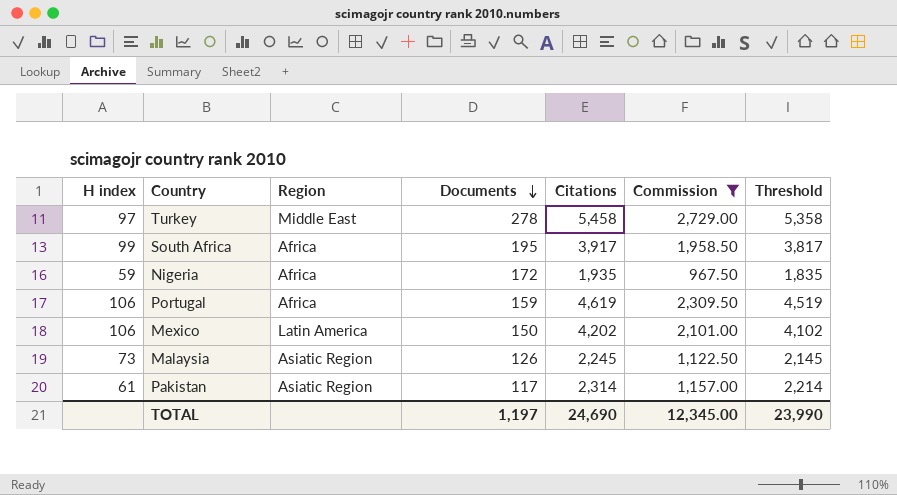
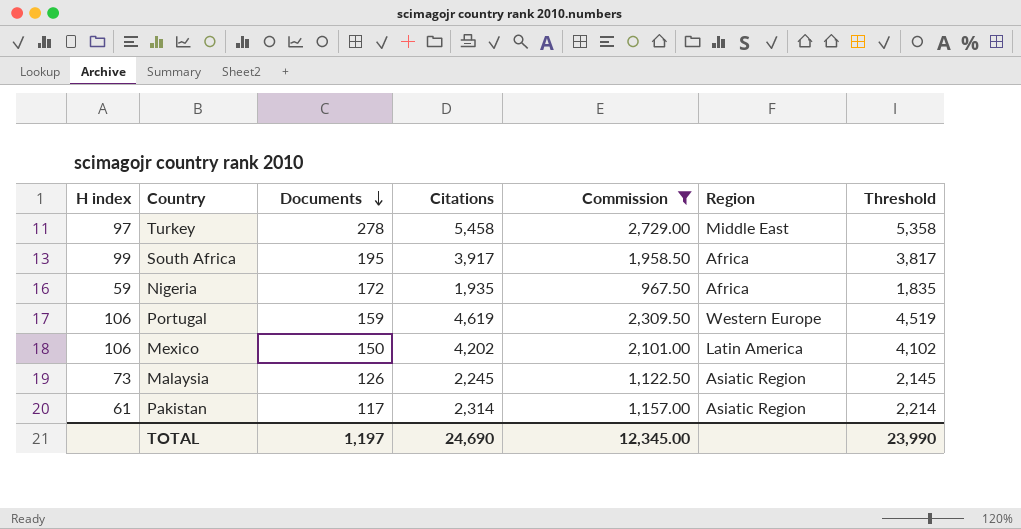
column Region | position: 3 -> 6
Portugal | Region: Africa -> Western Europe

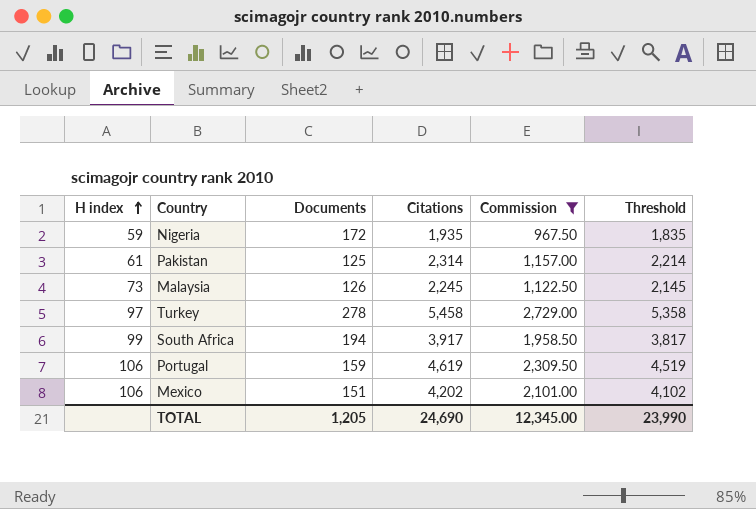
row order: Documents descending -> H index ascending
column Region | position: 6 -> none
Pakistan | Documents: 117 -> 125
South Africa | Documents: 195 -> 194
Mexico | Documents: 150 -> 151
TOTAL | Documents: 1,197 -> 1,205

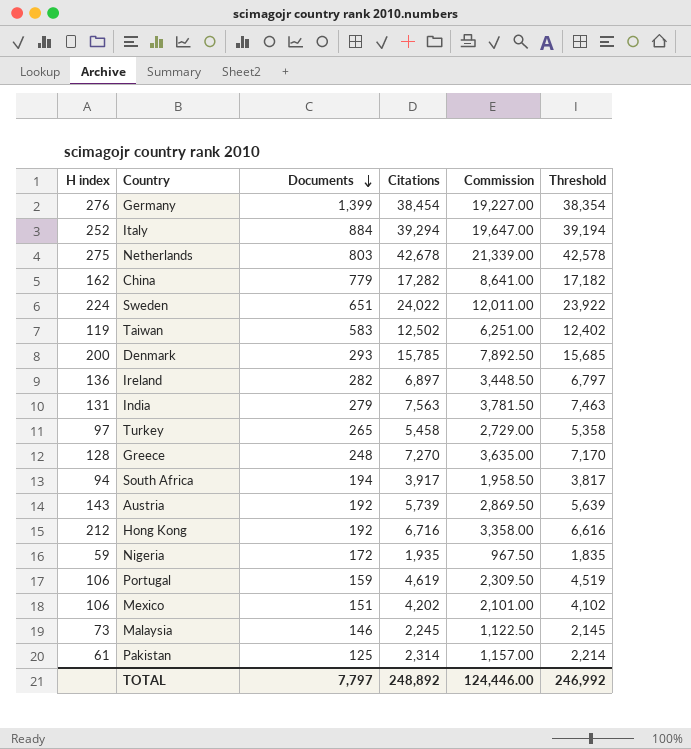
filter: Commission <= 2,729.00 -> none
row order: H index ascending -> Documents descending
Turkey | Documents: 278 -> 265
South Africa | H index: 99 -> 94
Malaysia | Documents: 126 -> 146
TOTAL | Documents: 1,205 -> 7,797
TOTAL | Citations: 24,690 -> 248,892
TOTAL | Commission: 12,345.00 -> 124,446.00
TOTAL | Threshold: 23,990 -> 246,992

